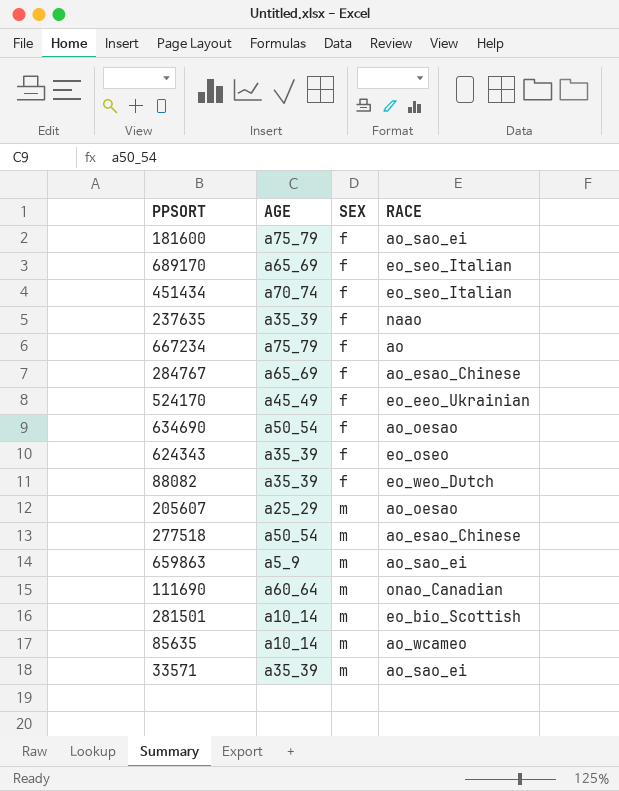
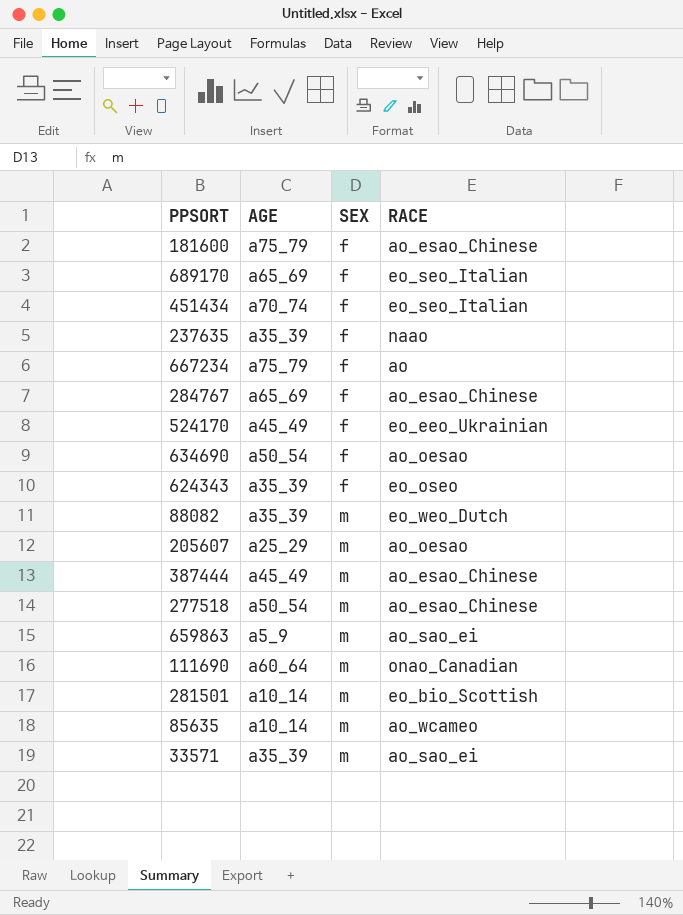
181600 | RACE: ao_sao_ei -> ao_esao_Chinese
88082 | SEX: f -> m
row 387444: none -> a45_49 | m | ao_esao_Chinese

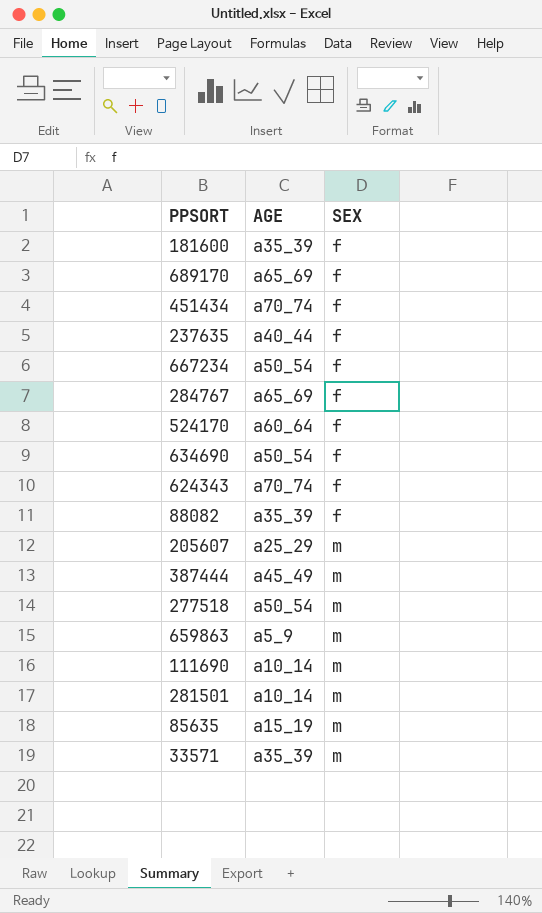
column RACE | position: 4 -> none
181600 | AGE: a75_79 -> a35_39
237635 | AGE: a35_39 -> a40_44
667234 | AGE: a75_79 -> a50_54
524170 | AGE: a45_49 -> a60_64
624343 | AGE: a35_39 -> a70_74
88082 | SEX: m -> f
111690 | AGE: a60_64 -> a10_14
85635 | AGE: a10_14 -> a15_19

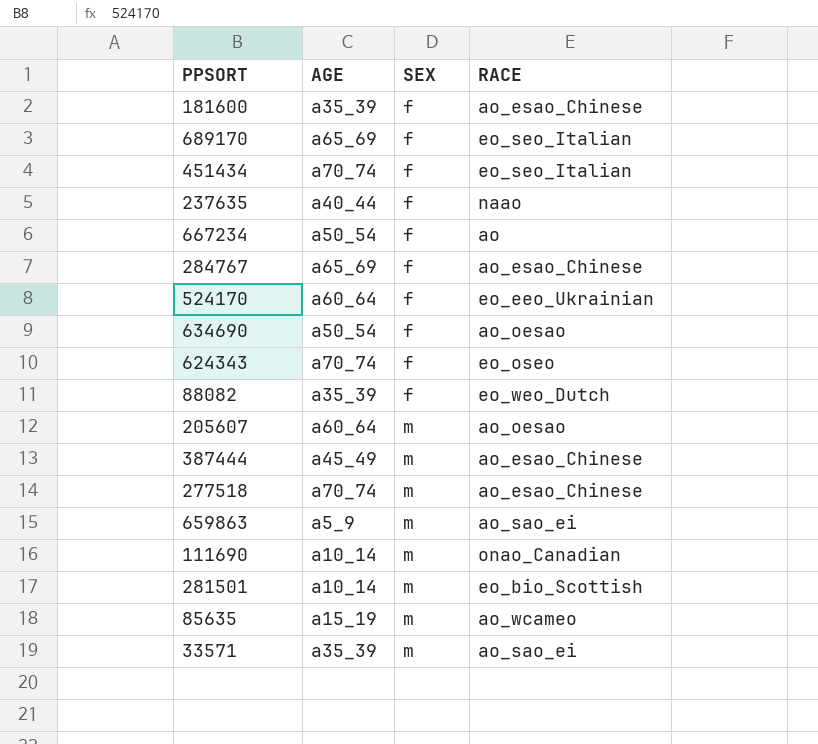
column RACE | position: none -> 4
205607 | AGE: a25_29 -> a60_64
277518 | AGE: a50_54 -> a70_74

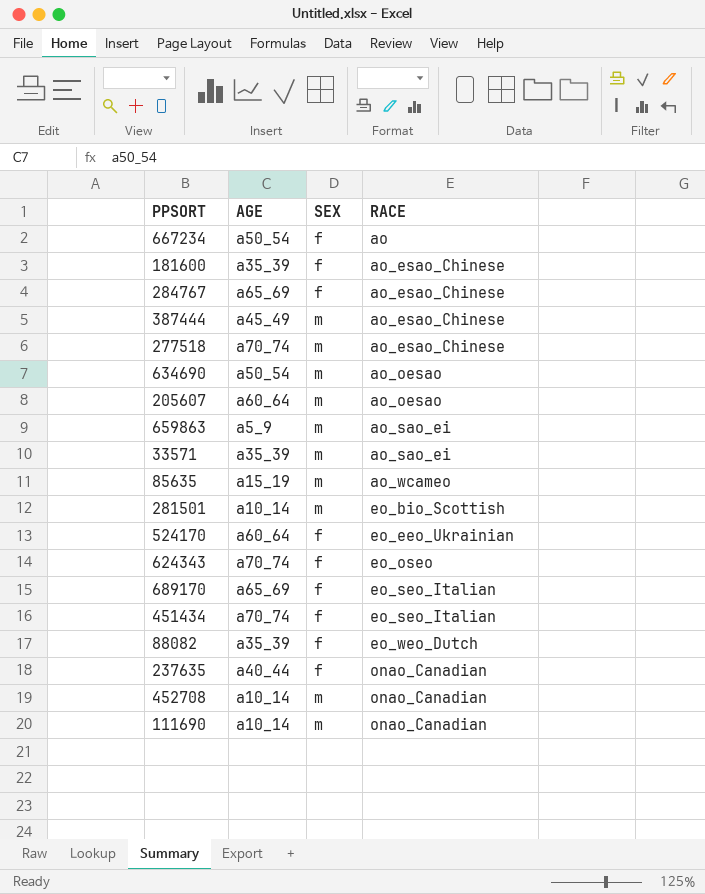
row order: SEX ascending -> RACE ascending
634690 | SEX: f -> m
237635 | RACE: naao -> onao_Canadian
row 452708: none -> a10_14 | m | onao_Canadian

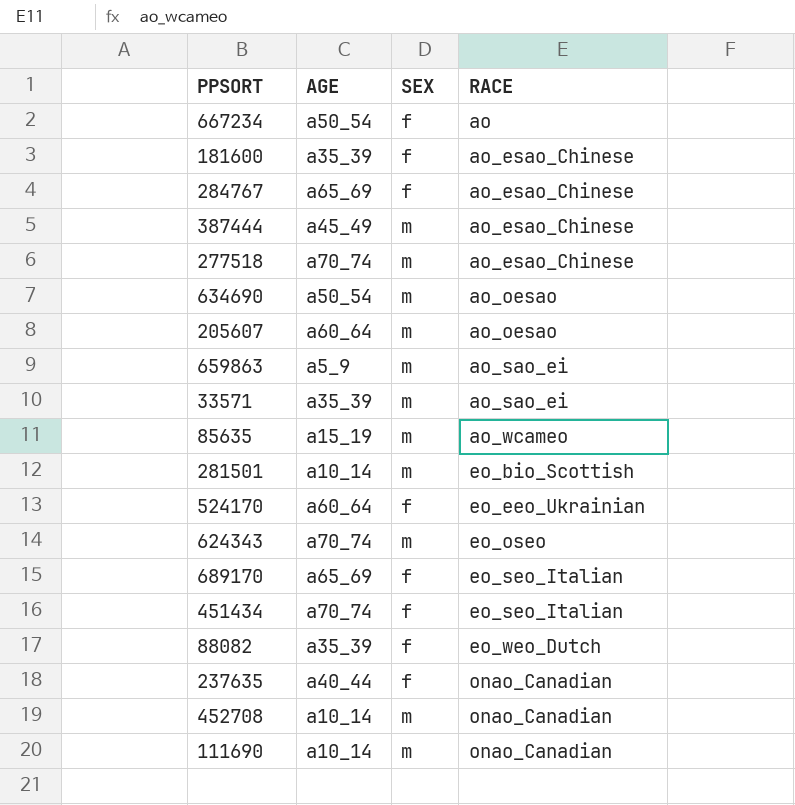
624343 | SEX: f -> m

